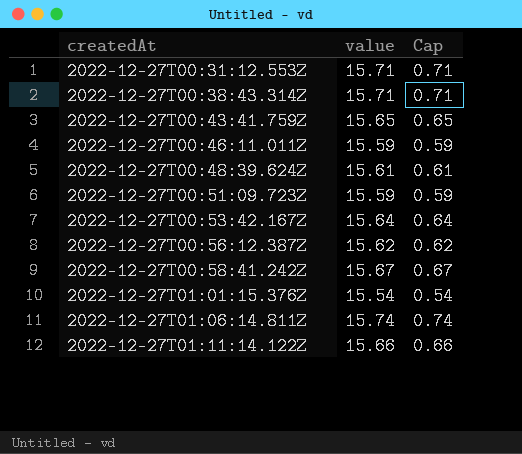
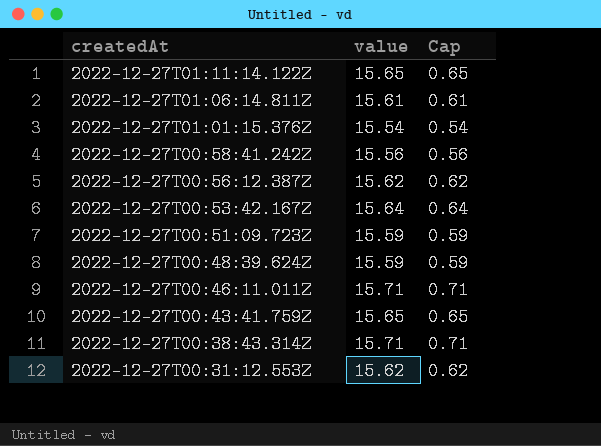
row order: createdAt ascending -> createdAt descending
2022-12-27T01:11:14.122Z | value: 15.66 -> 15.65
2022-12-27T01:11:14.122Z | Cap: 0.66 -> 0.65
2022-12-27T01:06:14.811Z | value: 15.74 -> 15.61
2022-12-27T01:06:14.811Z | Cap: 0.74 -> 0.61
2022-12-27T00:58:41.242Z | value: 15.67 -> 15.56
2022-12-27T00:58:41.242Z | Cap: 0.67 -> 0.56
2022-12-27T00:48:39.624Z | value: 15.61 -> 15.59
2022-12-27T00:48:39.624Z | Cap: 0.61 -> 0.59
2022-12-27T00:46:11.011Z | value: 15.59 -> 15.71
2022-12-27T00:46:11.011Z | Cap: 0.59 -> 0.71
2022-12-27T00:31:12.553Z | value: 15.71 -> 15.62
2022-12-27T00:31:12.553Z | Cap: 0.71 -> 0.62

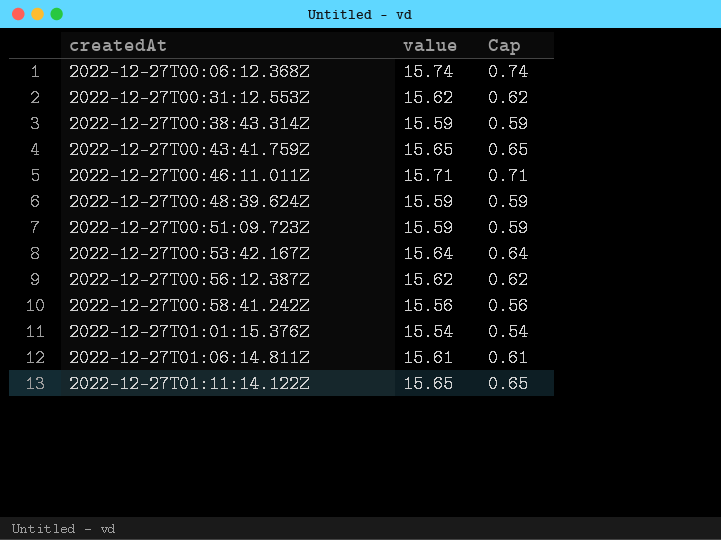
row order: createdAt descending -> createdAt ascending
row 2022-12-27T00:06:12.368Z: none -> 15.74 | 0.74
2022-12-27T00:38:43.314Z | value: 15.71 -> 15.59
2022-12-27T00:38:43.314Z | Cap: 0.71 -> 0.59

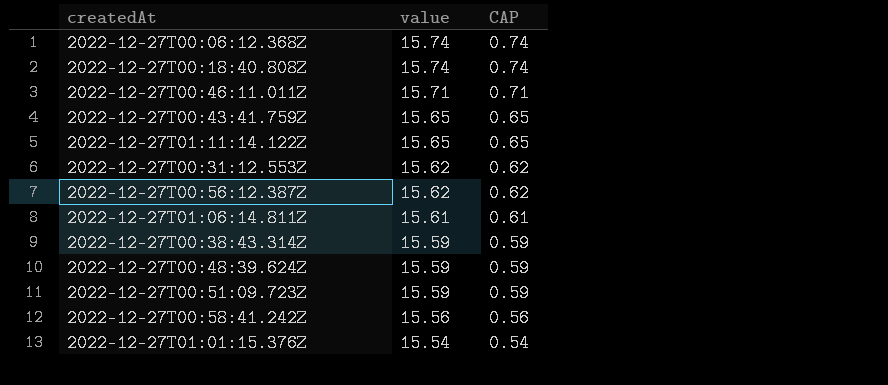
row order: createdAt ascending -> value descending
column name: Cap -> CAP
row 2022-12-27T00:53:42.167Z: 15.64 | 0.64 -> none
row 2022-12-27T00:18:40.808Z: none -> 15.74 | 0.74

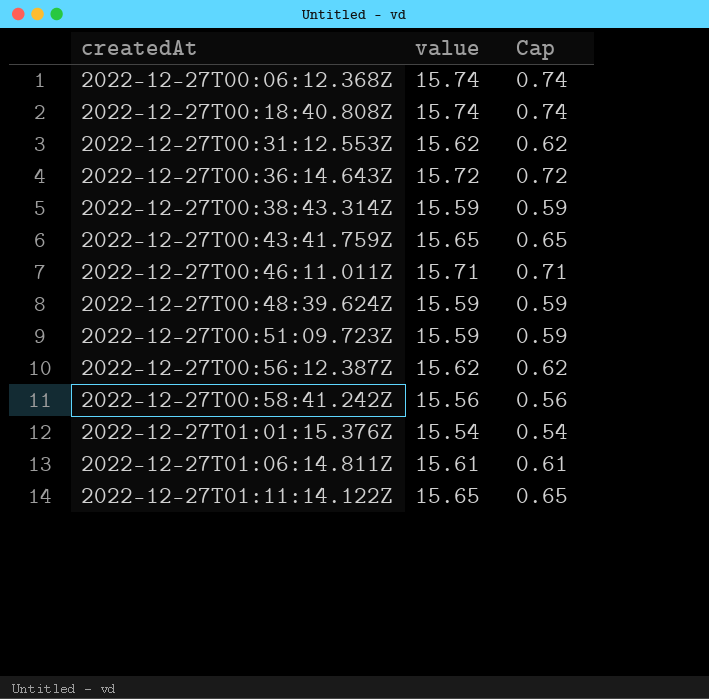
row order: value descending -> createdAt ascending
column name: CAP -> Cap
row 2022-12-27T00:36:14.643Z: none -> 15.72 | 0.72

